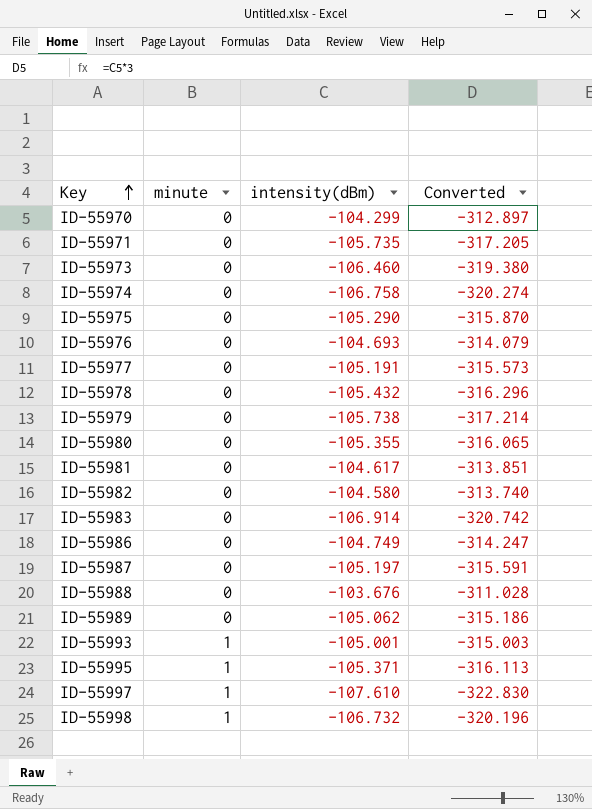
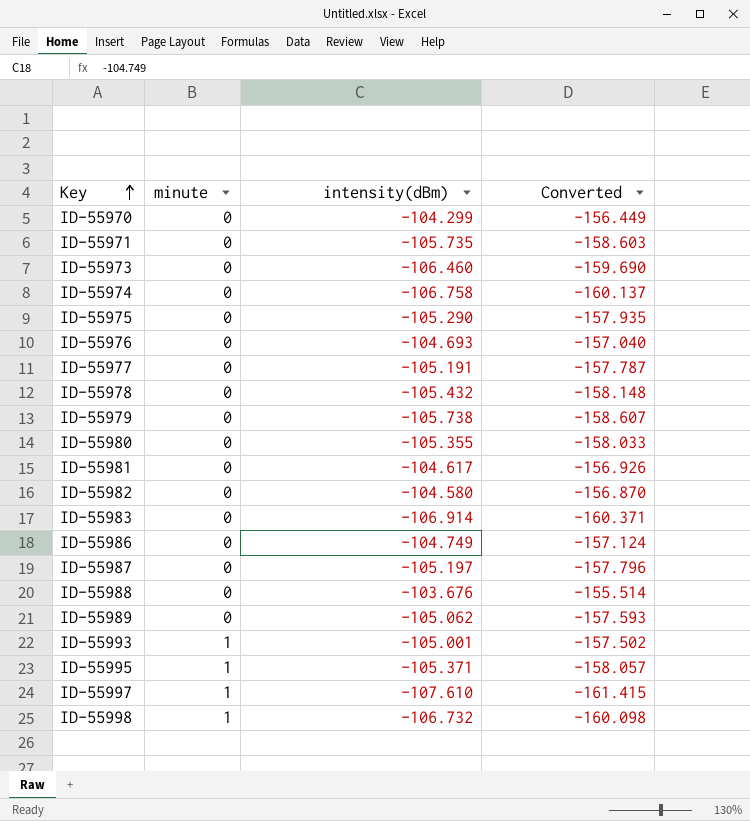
column Converted | formula: [intensity(dBm)] * 3 -> [intensity(dBm)] * 1.5

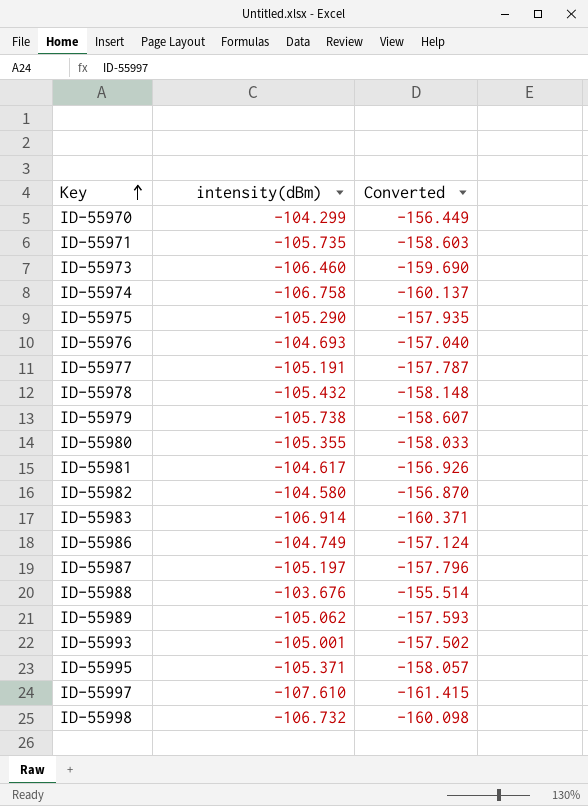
column minute | position: 2 -> none

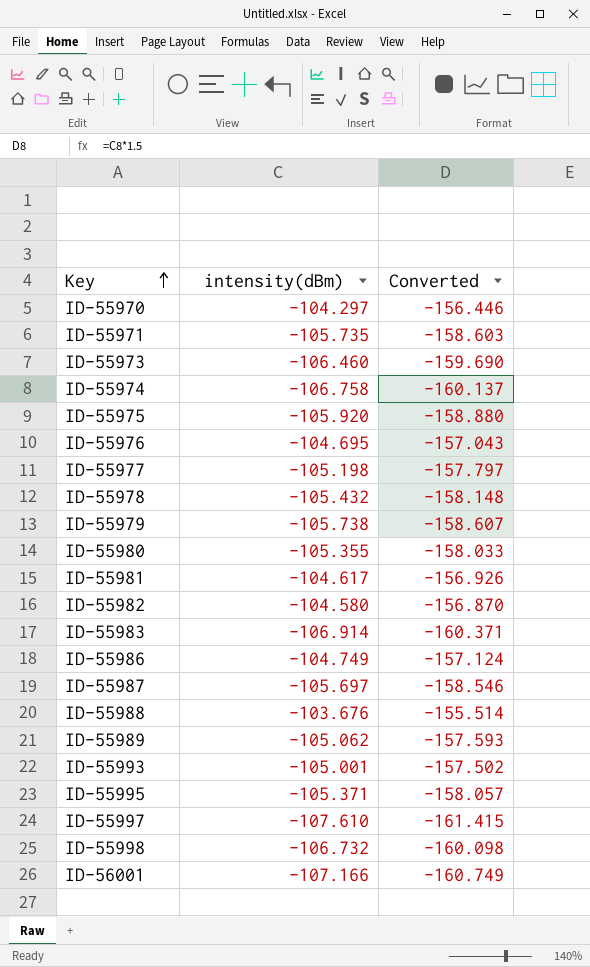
ID-55970 | intensity(dBm): -104.299 -> -104.297
ID-55970 | Converted: -156.449 -> -156.446
ID-55975 | intensity(dBm): -105.290 -> -105.920
ID-55975 | Converted: -157.935 -> -158.880
ID-55976 | intensity(dBm): -104.693 -> -104.695
ID-55976 | Converted: -157.040 -> -157.043
ID-55977 | intensity(dBm): -105.191 -> -105.198
ID-55977 | Converted: -157.787 -> -157.797
ID-55987 | intensity(dBm): -105.197 -> -105.697
ID-55987 | Converted: -157.796 -> -158.546
row ID-56001: none -> -107.166 | -160.749

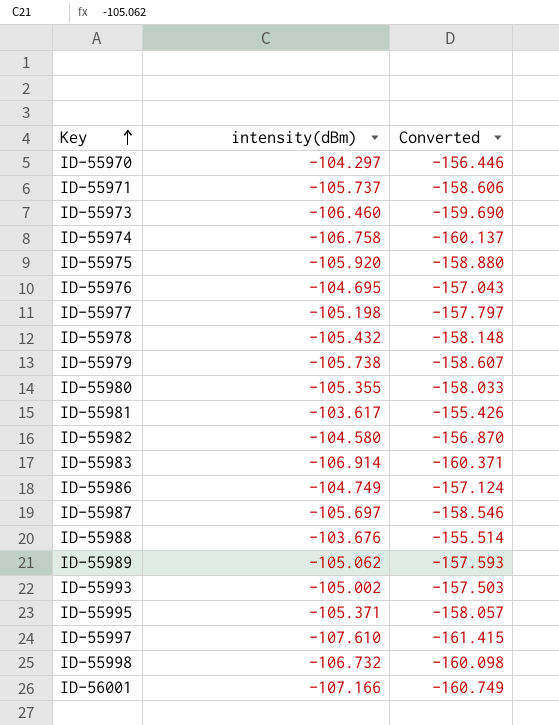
ID-55971 | intensity(dBm): -105.735 -> -105.737
ID-55971 | Converted: -158.603 -> -158.606
ID-55981 | intensity(dBm): -104.617 -> -103.617
ID-55981 | Converted: -156.926 -> -155.426
ID-55993 | intensity(dBm): -105.001 -> -105.002
ID-55993 | Converted: -157.502 -> -157.503

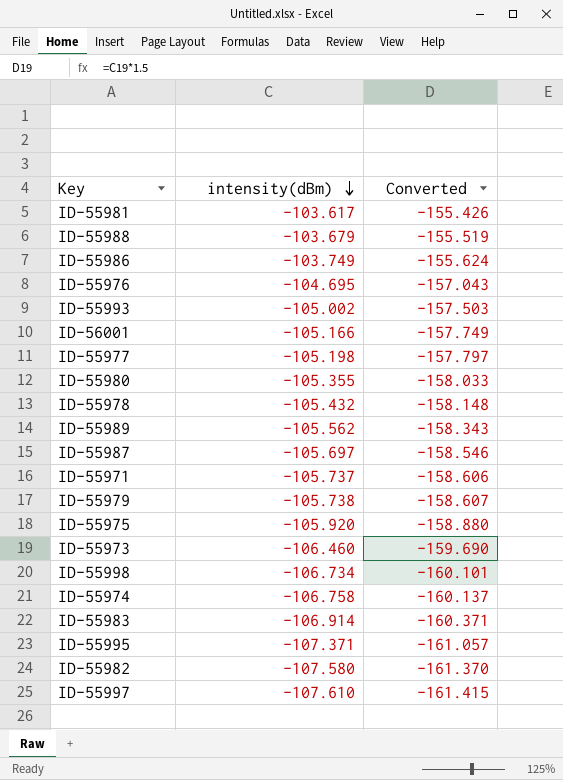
row order: Key ascending -> intensity(dBm) descending
row ID-55970: -104.297 | -156.446 -> none
ID-55988 | intensity(dBm): -103.676 -> -103.679
ID-55988 | Converted: -155.514 -> -155.519
ID-55986 | intensity(dBm): -104.749 -> -103.749
ID-55986 | Converted: -157.124 -> -155.624
ID-56001 | intensity(dBm): -107.166 -> -105.166
ID-56001 | Converted: -160.749 -> -157.749
ID-55989 | intensity(dBm): -105.062 -> -105.562
ID-55989 | Converted: -157.593 -> -158.343
ID-55998 | intensity(dBm): -106.732 -> -106.734
ID-55998 | Converted: -160.098 -> -160.101
ID-55995 | intensity(dBm): -105.371 -> -107.371
ID-55995 | Converted: -158.057 -> -161.057
ID-55982 | intensity(dBm): -104.580 -> -107.580
ID-55982 | Converted: -156.870 -> -161.370

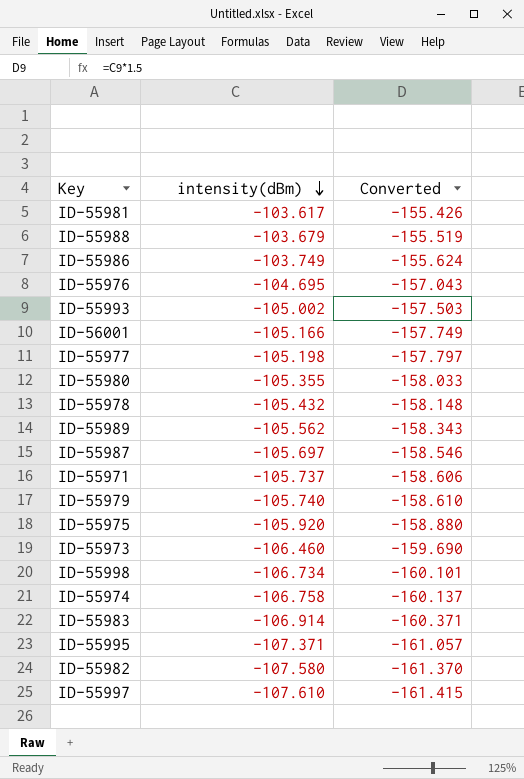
ID-55979 | intensity(dBm): -105.738 -> -105.740
ID-55979 | Converted: -158.607 -> -158.610

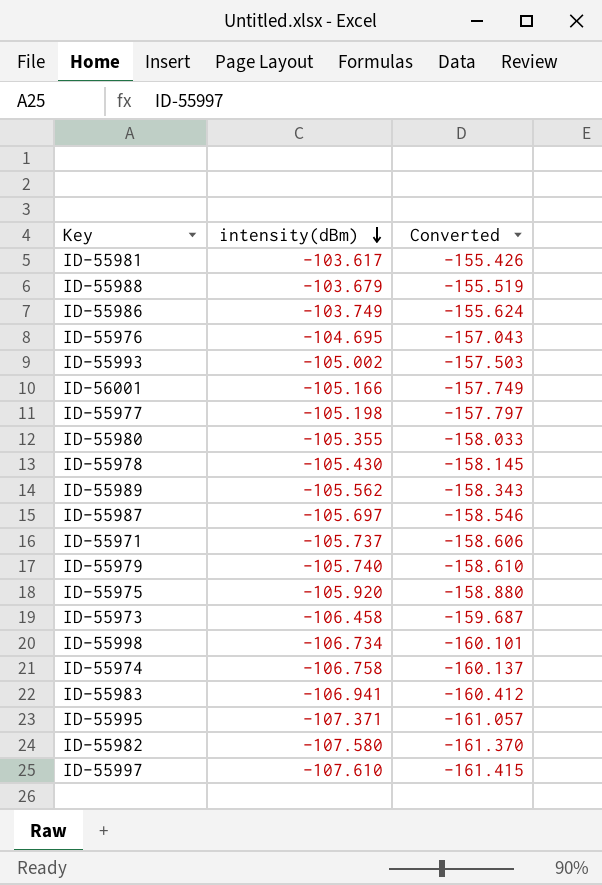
ID-55978 | intensity(dBm): -105.432 -> -105.430
ID-55978 | Converted: -158.148 -> -158.145
ID-55973 | intensity(dBm): -106.460 -> -106.458
ID-55973 | Converted: -159.690 -> -159.687
ID-55983 | intensity(dBm): -106.914 -> -106.941
ID-55983 | Converted: -160.371 -> -160.412

